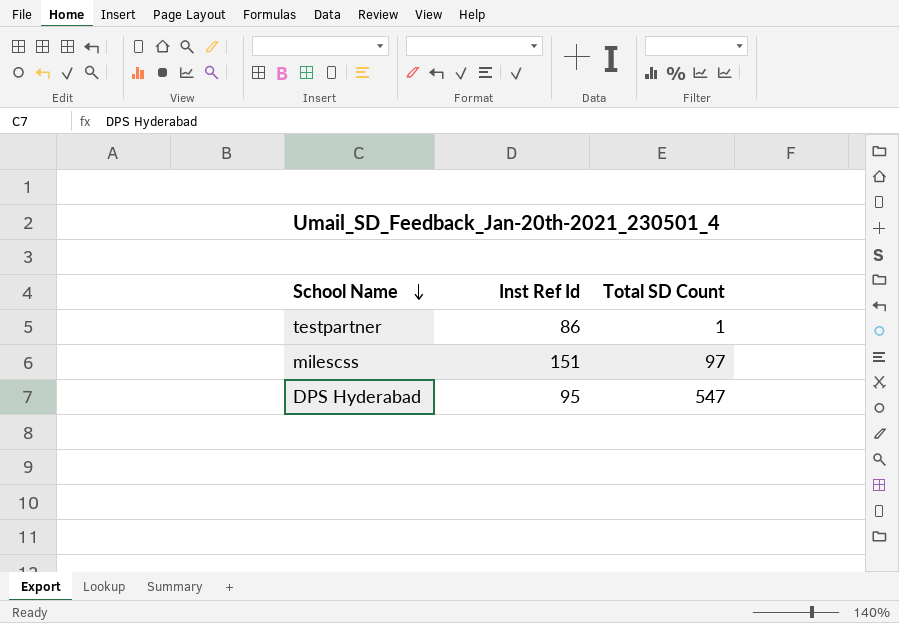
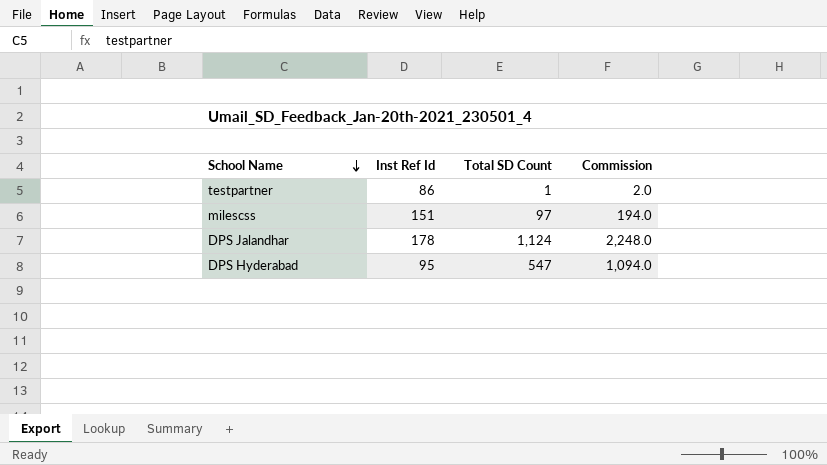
column Commission | formula: none -> [Total SD Count] * 2
row DPS Jalandhar: none -> 178 | 1,124 | 2,248.0

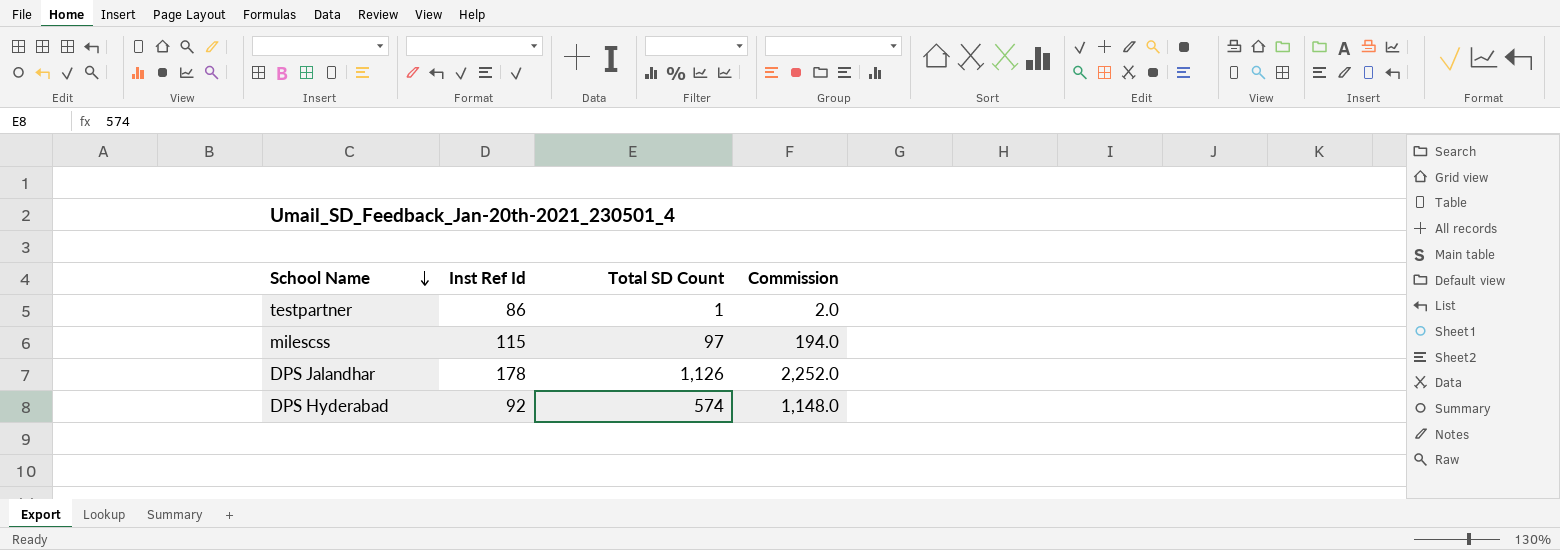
milescss | Inst Ref Id: 151 -> 115
DPS Jalandhar | Total SD Count: 1,124 -> 1,126
DPS Jalandhar | Commission: 2,248.0 -> 2,252.0
DPS Hyderabad | Inst Ref Id: 95 -> 92
DPS Hyderabad | Total SD Count: 547 -> 574
DPS Hyderabad | Commission: 1,094.0 -> 1,148.0

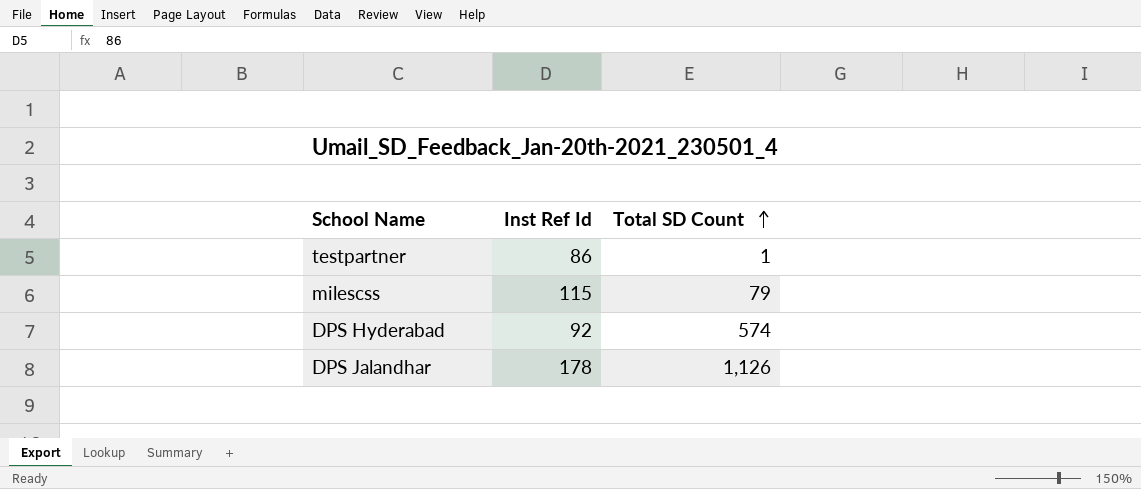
row order: School Name descending -> Total SD Count ascending
column Commission | formula: [Total SD Count] * 2 -> none
milescss | Total SD Count: 97 -> 79

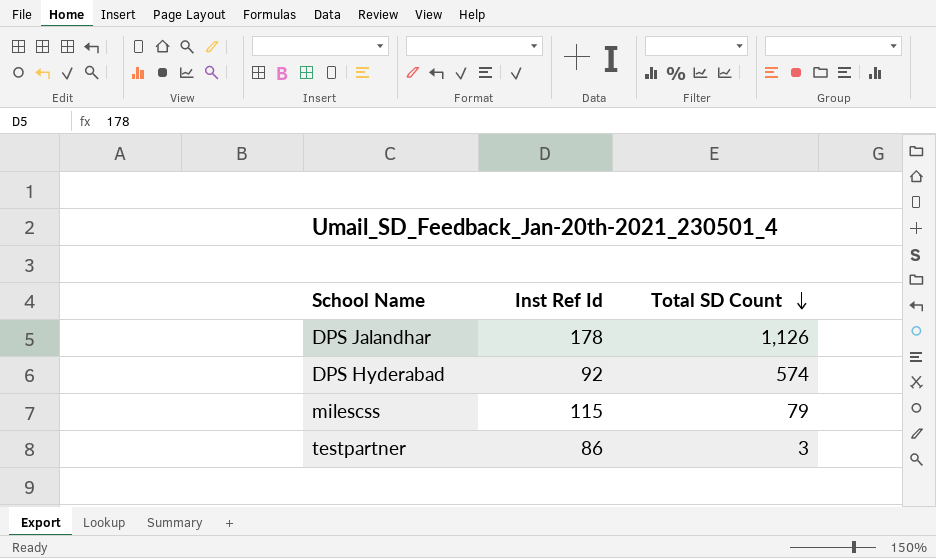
row order: Total SD Count ascending -> Total SD Count descending
testpartner | Total SD Count: 1 -> 3

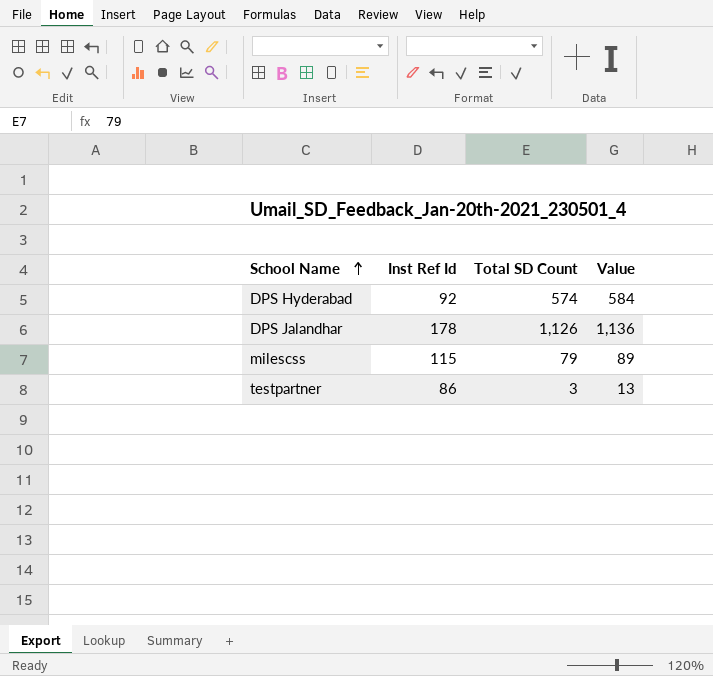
row order: Total SD Count descending -> School Name ascending
column Value | formula: none -> [Total SD Count] + 10

